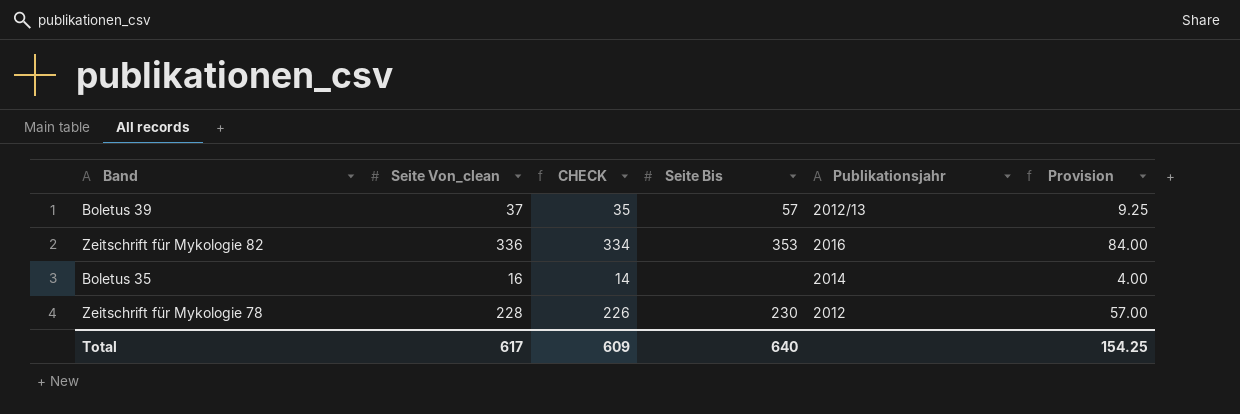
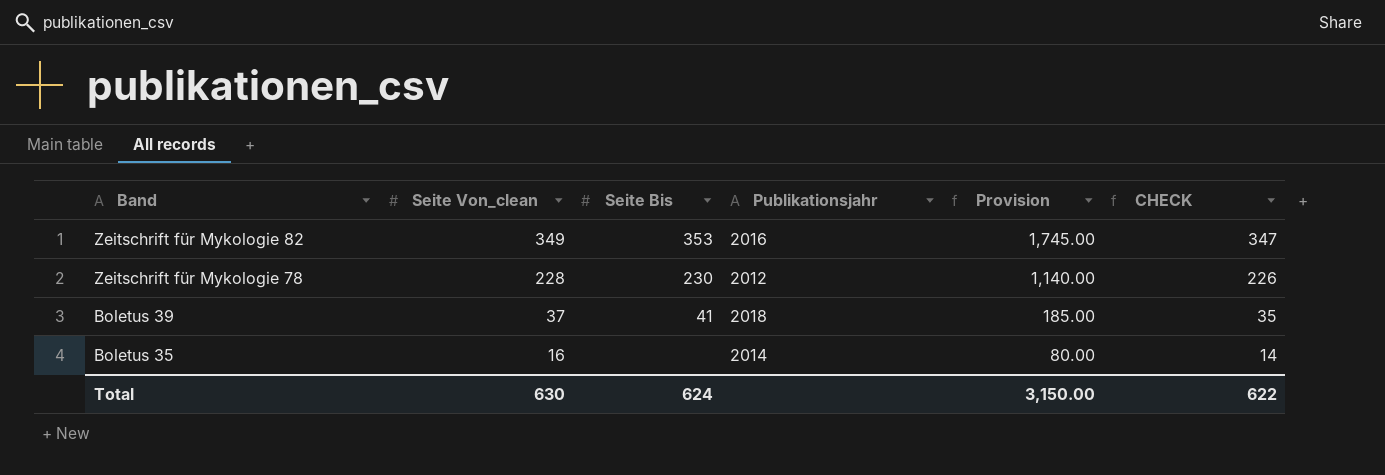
row order: none -> Band descending
column Provision | formula: [Seite Von_clean] * 0.25 -> [Seite Von_clean] * 5
column CHECK | position: 3 -> 6
Zeitschrift für Mykologie 82 | Seite Von_clean: 336 -> 349
Zeitschrift für Mykologie 82 | CHECK: 334 -> 347
Boletus 39 | Seite Bis: 57 -> 41
Boletus 39 | Publikationsjahr: 2012/13 -> 2018
Total | Seite Von_clean: 617 -> 630
Total | Seite Bis: 640 -> 624
Total | Provision: 154.25 -> 3,150.00
Total | CHECK: 609 -> 622

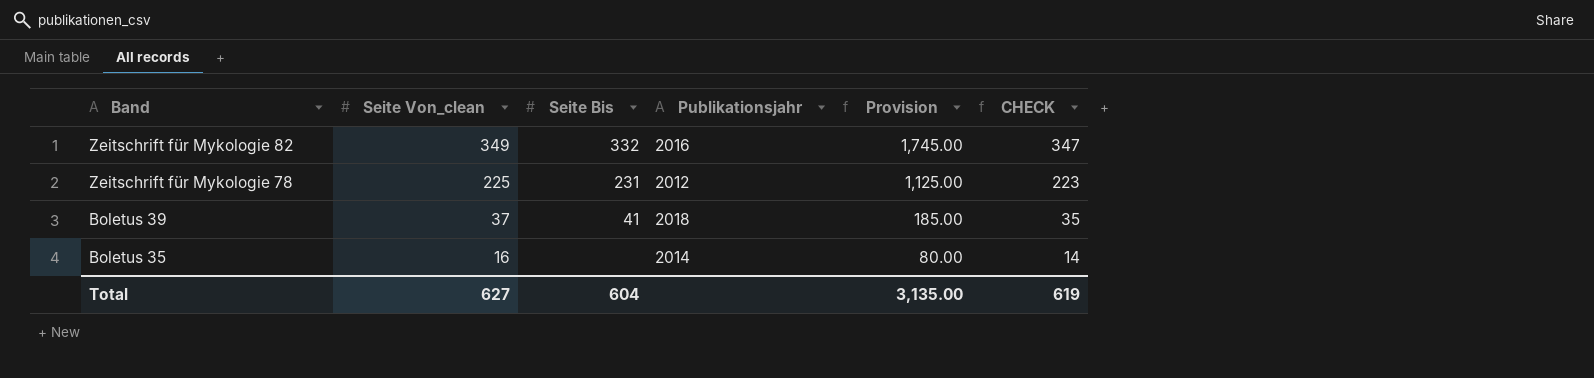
Zeitschrift für Mykologie 82 | Seite Bis: 353 -> 332
Zeitschrift für Mykologie 78 | Seite Von_clean: 228 -> 225
Zeitschrift für Mykologie 78 | Seite Bis: 230 -> 231
Zeitschrift für Mykologie 78 | Provision: 1,140.00 -> 1,125.00
Zeitschrift für Mykologie 78 | CHECK: 226 -> 223
Total | Seite Von_clean: 630 -> 627
Total | Seite Bis: 624 -> 604
Total | Provision: 3,150.00 -> 3,135.00
Total | CHECK: 622 -> 619

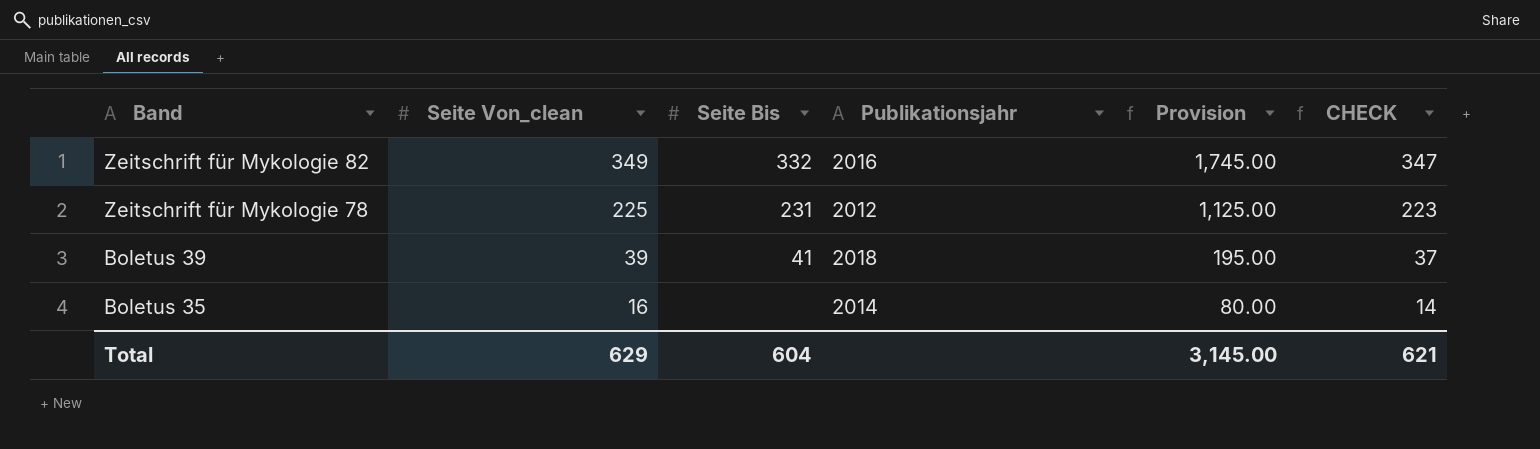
Boletus 39 | Seite Von_clean: 37 -> 39
Boletus 39 | Provision: 185.00 -> 195.00
Boletus 39 | CHECK: 35 -> 37
Total | Seite Von_clean: 627 -> 629
Total | Provision: 3,135.00 -> 3,145.00
Total | CHECK: 619 -> 621

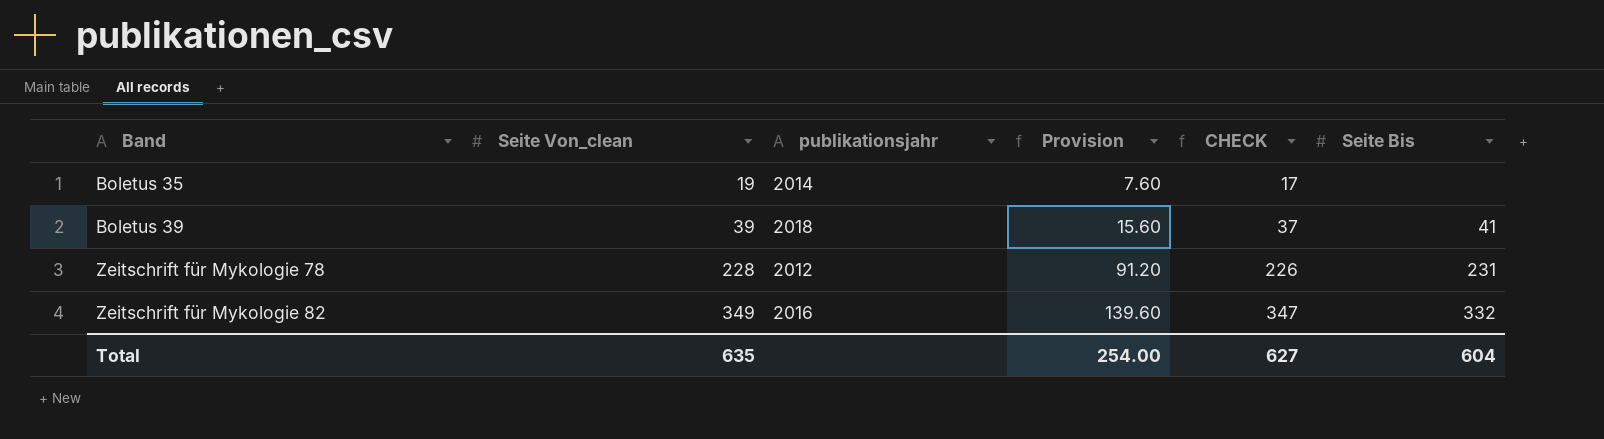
row order: Band descending -> Band ascending
column name: Publikationsjahr -> publikationsjahr
column Provision | formula: [Seite Von_clean] * 5 -> [Seite Von_clean] * 0.4
column Seite Bis | position: 3 -> 6
Boletus 35 | Seite Von_clean: 16 -> 19
Boletus 35 | CHECK: 14 -> 17
Zeitschrift für Mykologie 78 | Seite Von_clean: 225 -> 228
Zeitschrift für Mykologie 78 | CHECK: 223 -> 226
Total | Seite Von_clean: 629 -> 635
Total | Provision: 3,145.00 -> 254.00
Total | CHECK: 621 -> 627

